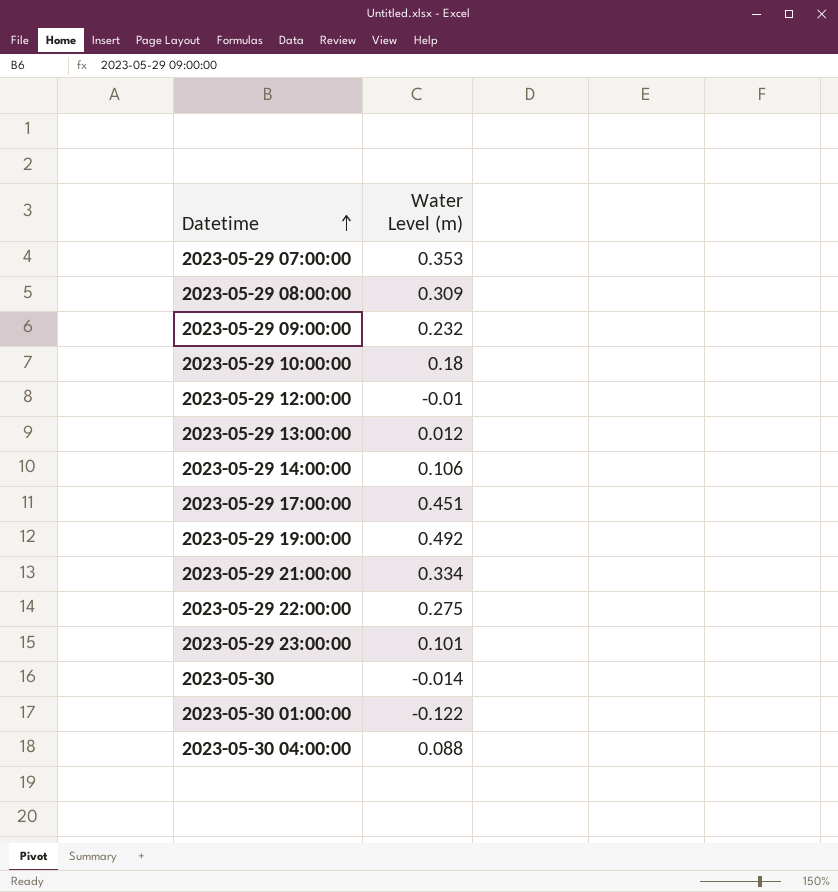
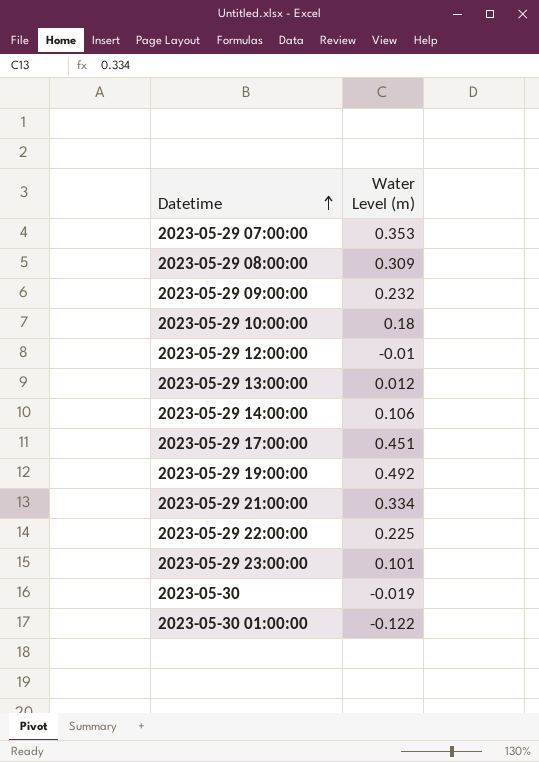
row 2023-05-30 04:00:00: 0.088 -> none
2023-05-29 22:00:00 | Water Level (m): 0.275 -> 0.225
2023-05-30 | Water Level (m): -0.014 -> -0.019

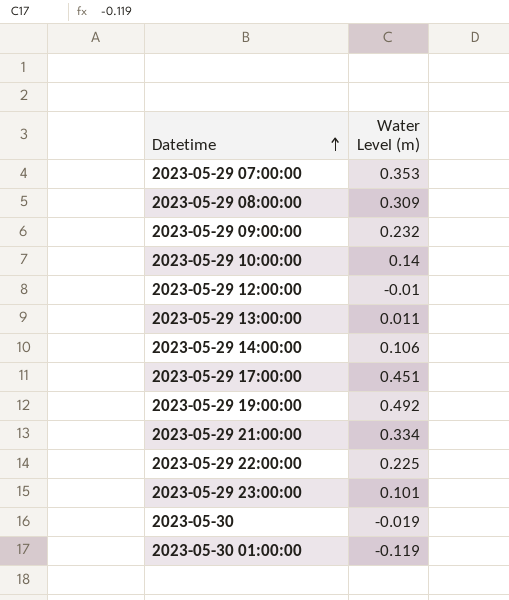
2023-05-29 10:00:00 | Water Level (m): 0.18 -> 0.14
2023-05-29 13:00:00 | Water Level (m): 0.012 -> 0.011
2023-05-30 01:00:00 | Water Level (m): -0.122 -> -0.119

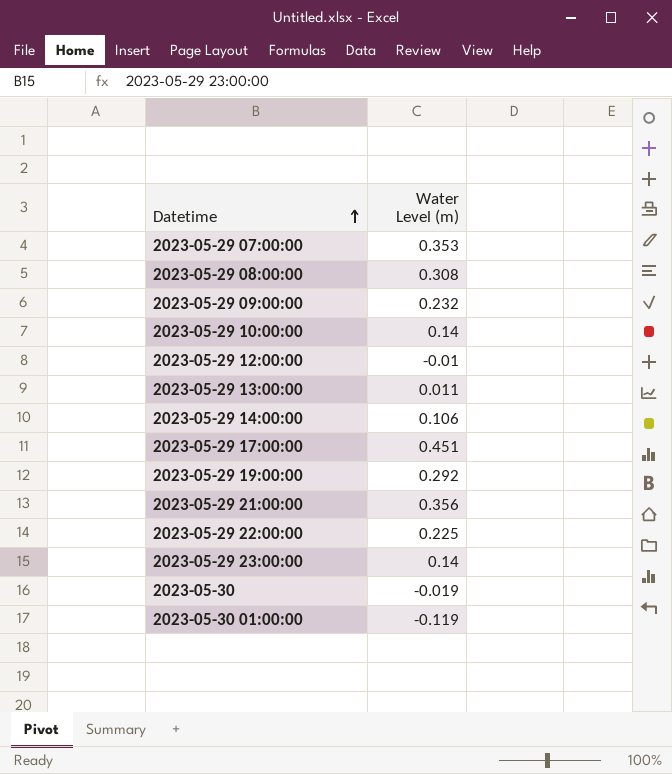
2023-05-29 08:00:00 | Water Level (m): 0.309 -> 0.308
2023-05-29 19:00:00 | Water Level (m): 0.492 -> 0.292
2023-05-29 21:00:00 | Water Level (m): 0.334 -> 0.356
2023-05-29 23:00:00 | Water Level (m): 0.101 -> 0.14

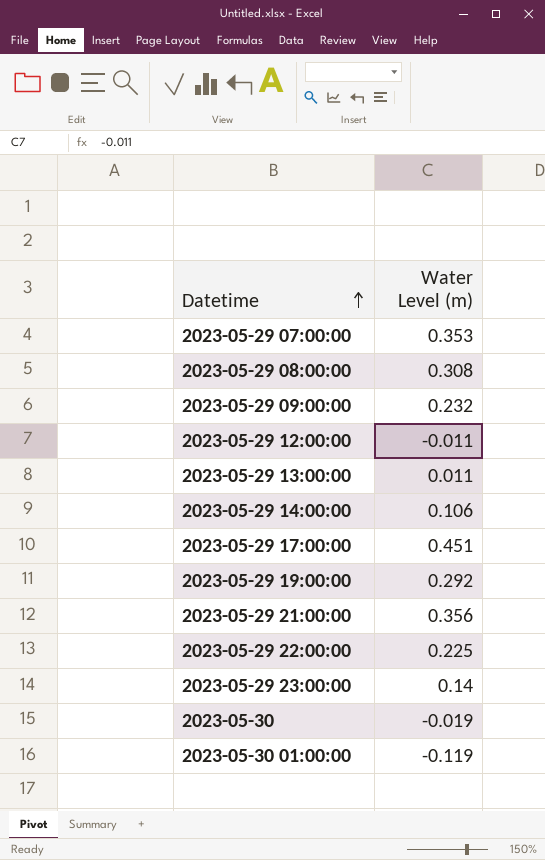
row 2023-05-29 10:00:00: 0.14 -> none
2023-05-29 12:00:00 | Water Level (m): -0.01 -> -0.011

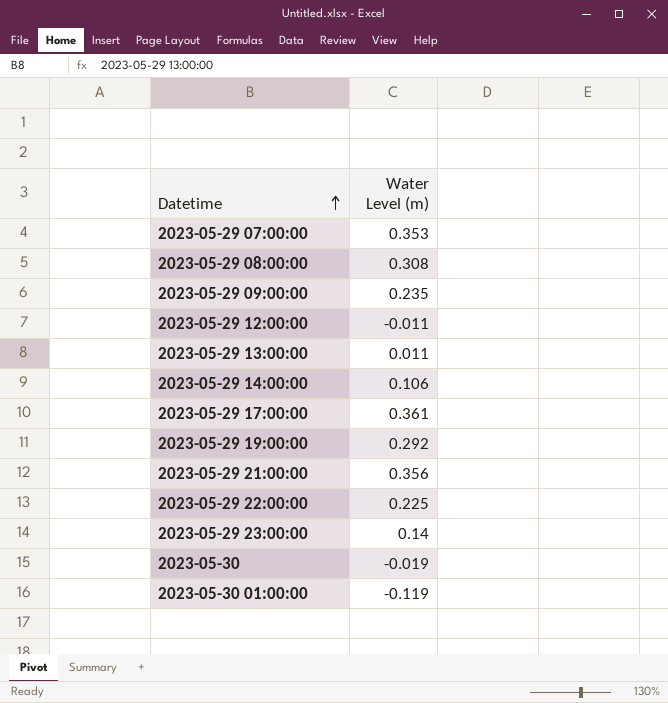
2023-05-29 09:00:00 | Water Level (m): 0.232 -> 0.235
2023-05-29 17:00:00 | Water Level (m): 0.451 -> 0.361

